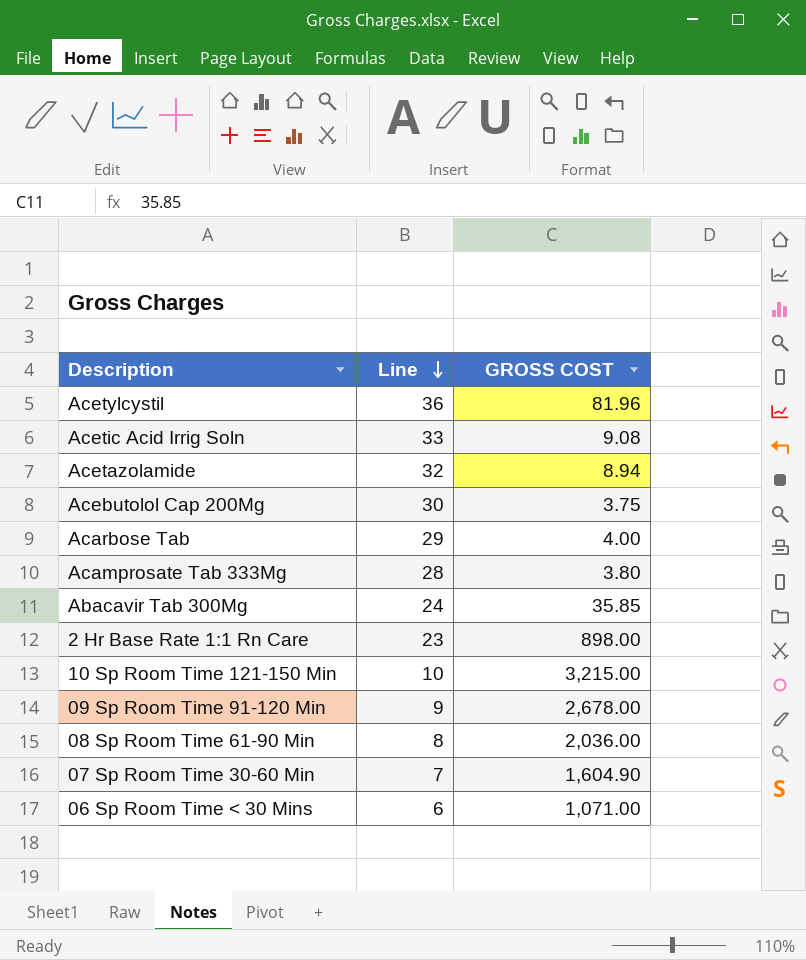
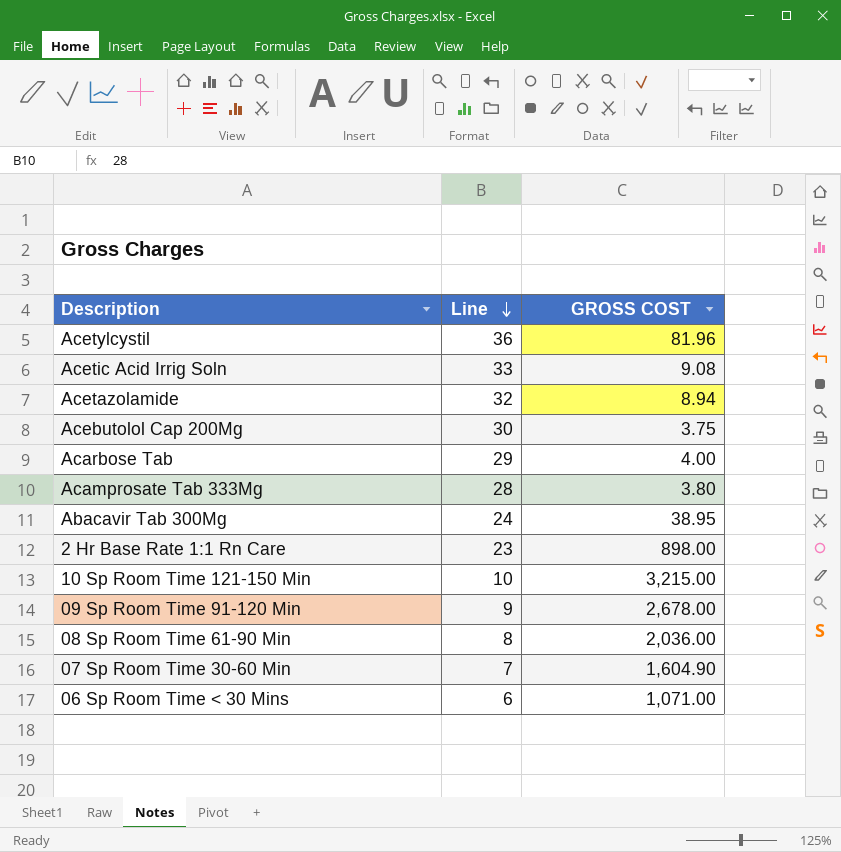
Abacavir Tab 300Mg | GROSS COST: 35.85 -> 38.95

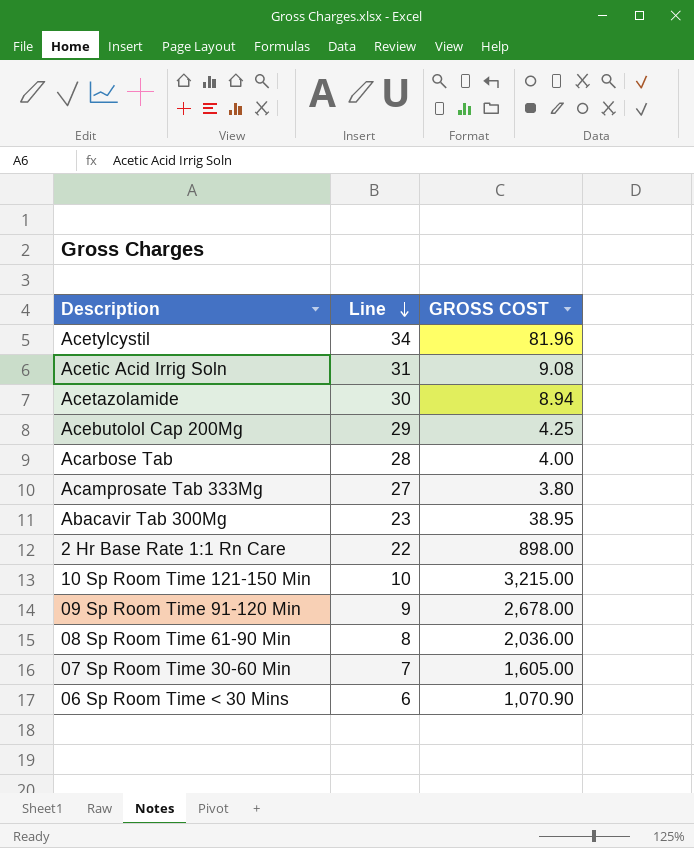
Acetylcystil | Line: 36 -> 34
Acetic Acid Irrig Soln | Line: 33 -> 31
Acetazolamide | Line: 32 -> 30
Acebutolol Cap 200Mg | Line: 30 -> 29
Acebutolol Cap 200Mg | GROSS COST: 3.75 -> 4.25
Acarbose Tab | Line: 29 -> 28
Acamprosate Tab 333Mg | Line: 28 -> 27
Abacavir Tab 300Mg | Line: 24 -> 23
2 Hr Base Rate 1:1 Rn Care | Line: 23 -> 22
07 Sp Room Time 30-60 Min | GROSS COST: 1,604.90 -> 1,605.00
06 Sp Room Time < 30 Mins | GROSS COST: 1,071.00 -> 1,070.90

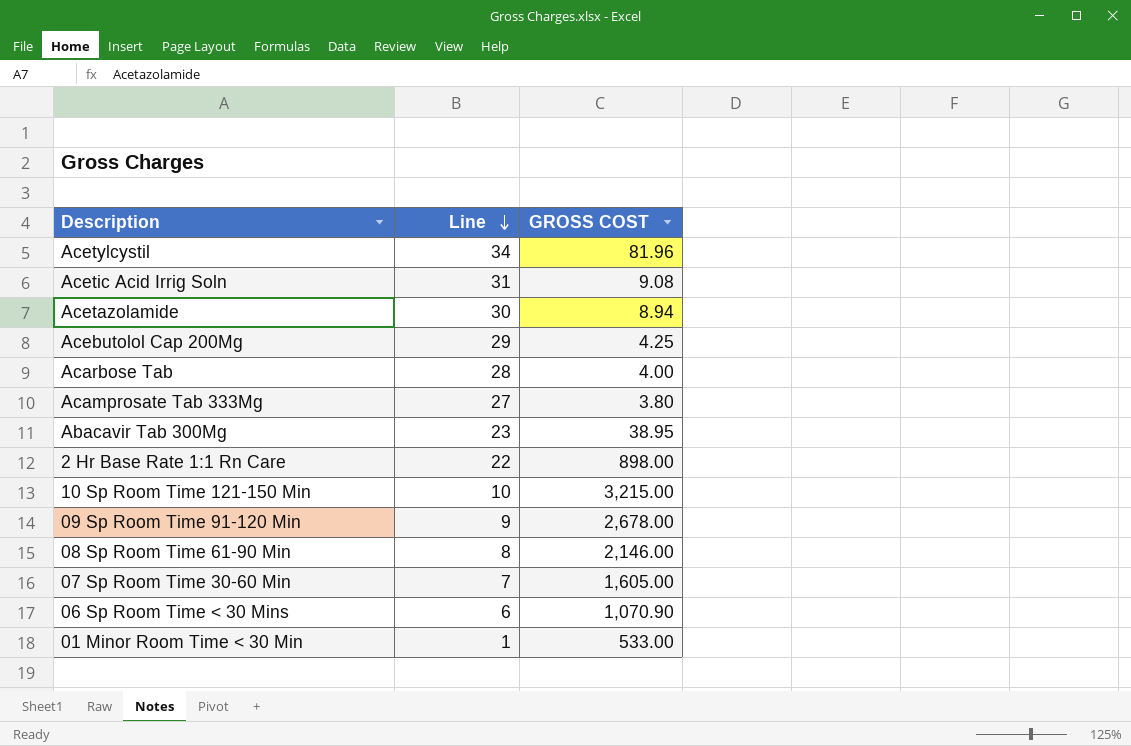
08 Sp Room Time 61-90 Min | GROSS COST: 2,036.00 -> 2,146.00
row 01 Minor Room Time < 30 Min: none -> 1 | 533.00

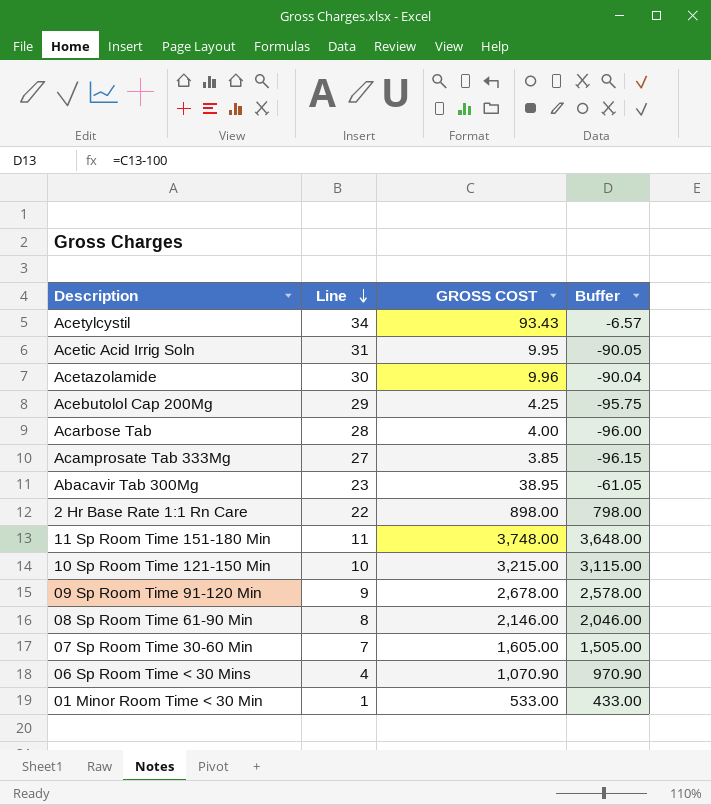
column Buffer | formula: none -> [GROSS COST] - 100
Acetylcystil | GROSS COST: 81.96 -> 93.43
Acetic Acid Irrig Soln | GROSS COST: 9.08 -> 9.95
Acetazolamide | GROSS COST: 8.94 -> 9.96
Acamprosate Tab 333Mg | GROSS COST: 3.80 -> 3.85
row 11 Sp Room Time 151-180 Min: none -> 11 | 3,748.00 | 3,648.00
06 Sp Room Time < 30 Mins | Line: 6 -> 4

